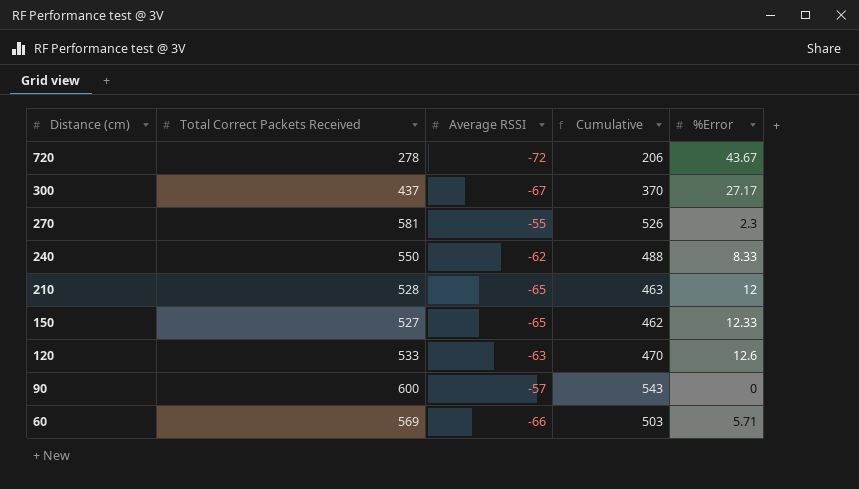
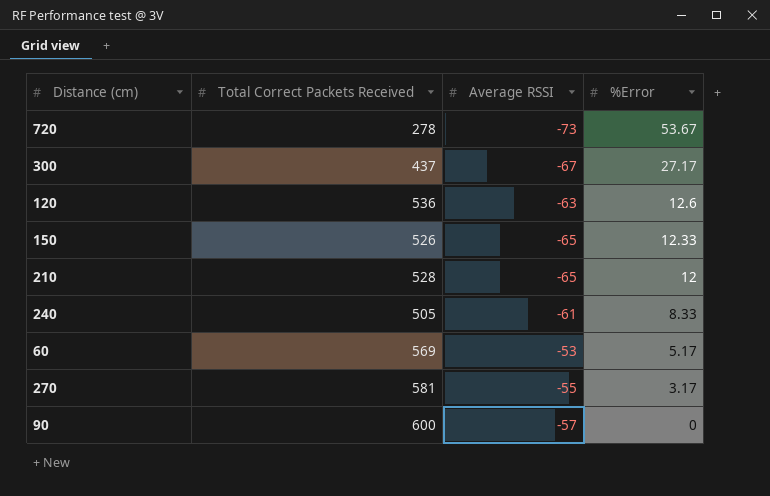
row order: Distance (cm) descending -> %Error descending
column Cumulative | formula: [Total Correct Packets Received] + [Average RSSI] -> none
720 | Average RSSI: -72 -> -73
720 | %Error: 43.67 -> 53.67
120 | Total Correct Packets Received: 533 -> 536
150 | Total Correct Packets Received: 527 -> 526
240 | Total Correct Packets Received: 550 -> 505
240 | Average RSSI: -62 -> -61
60 | Average RSSI: -66 -> -53
60 | %Error: 5.71 -> 5.17
270 | %Error: 2.3 -> 3.17

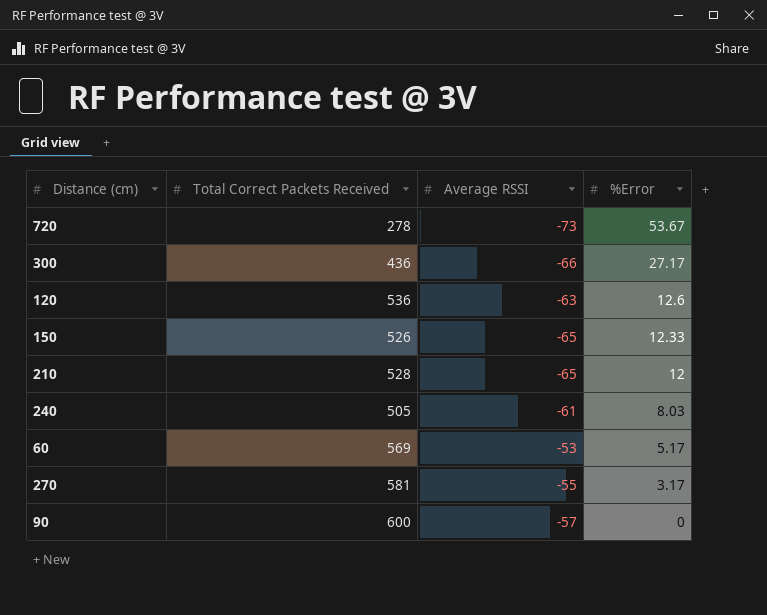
300 | Total Correct Packets Received: 437 -> 436
300 | Average RSSI: -67 -> -66
240 | %Error: 8.33 -> 8.03

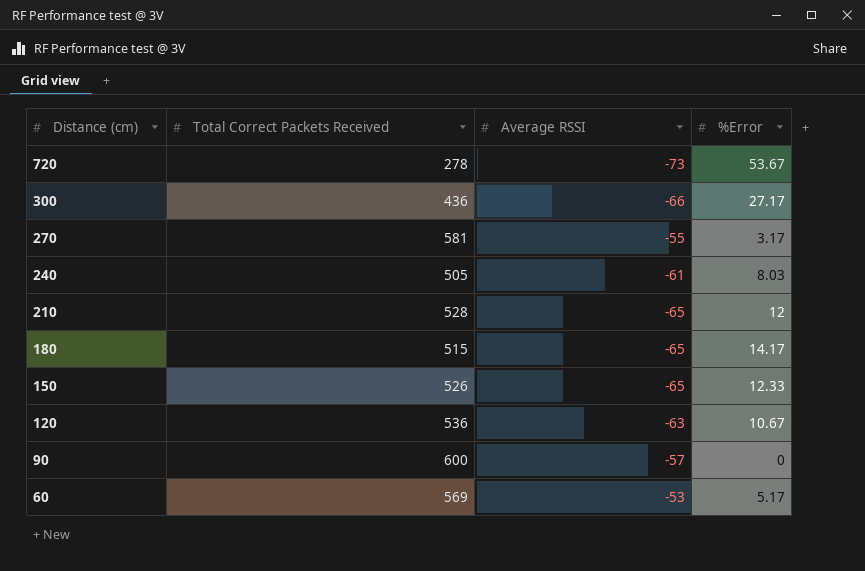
row order: %Error descending -> Distance (cm) descending
row 180: none -> 515 | -65 | 14.17
120 | %Error: 12.6 -> 10.67

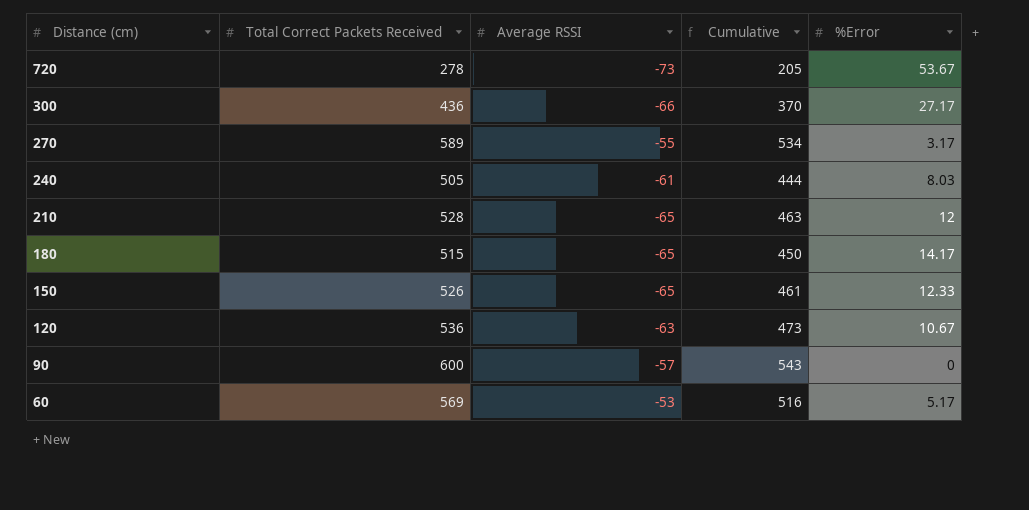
column Cumulative | formula: none -> [Total Correct Packets Received] + [Average RSSI]
270 | Total Correct Packets Received: 581 -> 589

